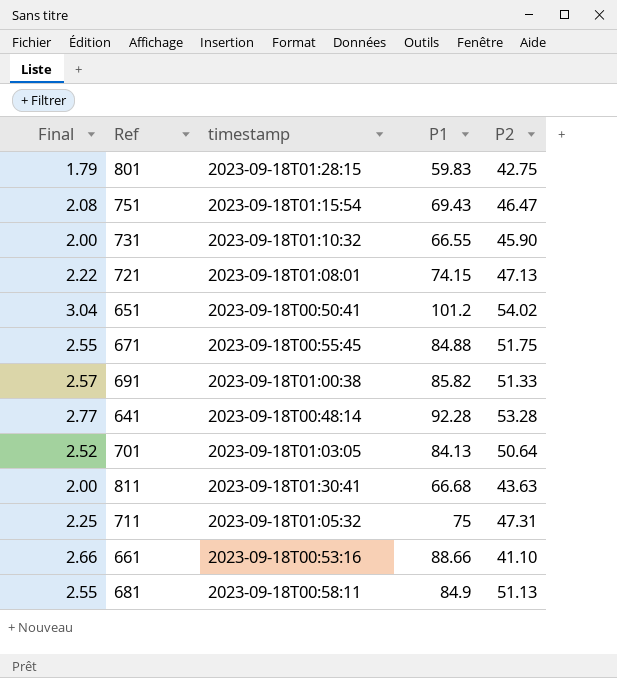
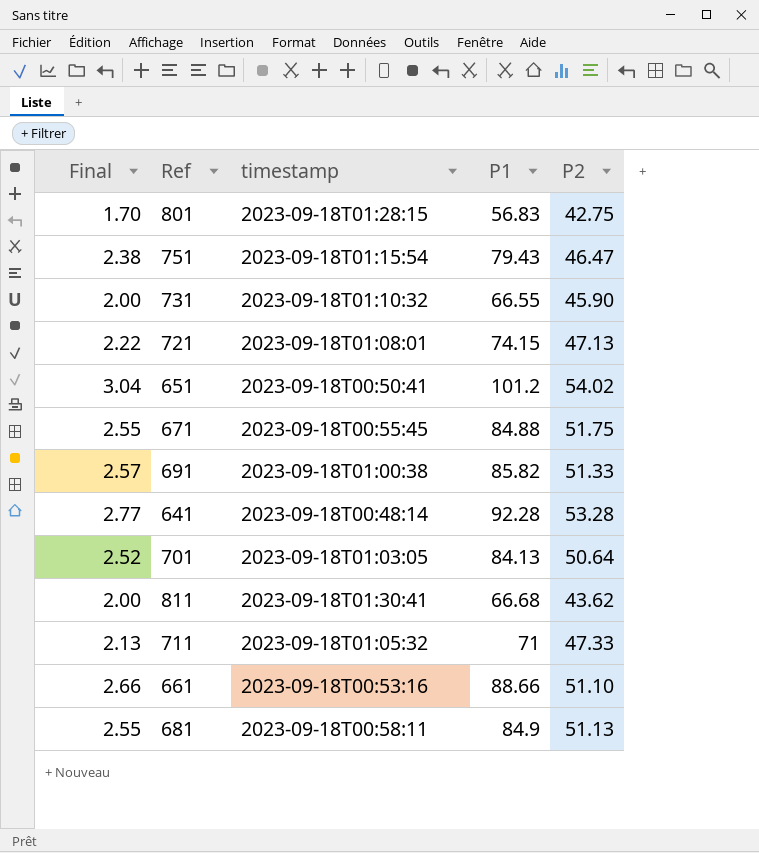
801 | Final: 1.79 -> 1.70
801 | P1: 59.83 -> 56.83
751 | Final: 2.08 -> 2.38
751 | P1: 69.43 -> 79.43
811 | P2: 43.63 -> 43.62
711 | Final: 2.25 -> 2.13
711 | P1: 75 -> 71
711 | P2: 47.31 -> 47.33
661 | P2: 41.10 -> 51.10

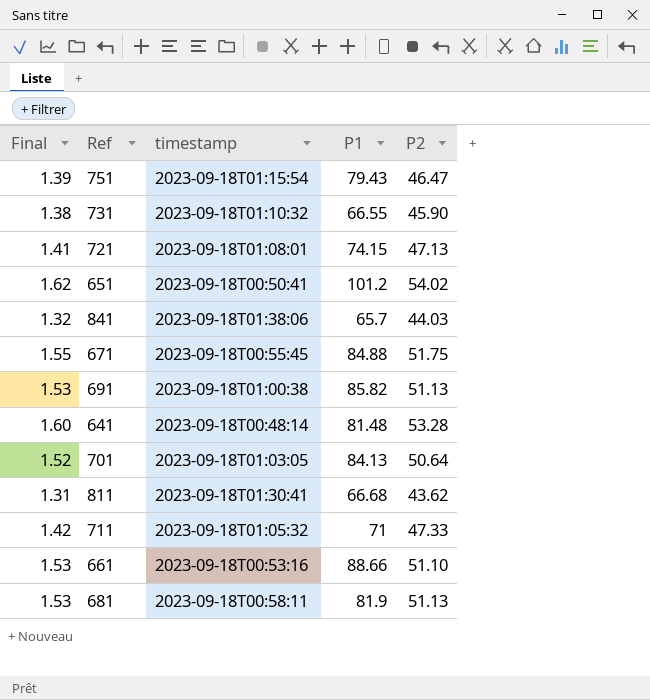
column Final | formula: [P1] * 0.03 -> [P2] * 0.03
row 801: 1.70 | 2023-09-18T01:28:15 | 56.83 | 42.75 -> none
row 841: none -> 1.32 | 2023-09-18T01:38:06 | 65.7 | 44.03
691 | P2: 51.33 -> 51.13
641 | P1: 92.28 -> 81.48
681 | P1: 84.9 -> 81.9

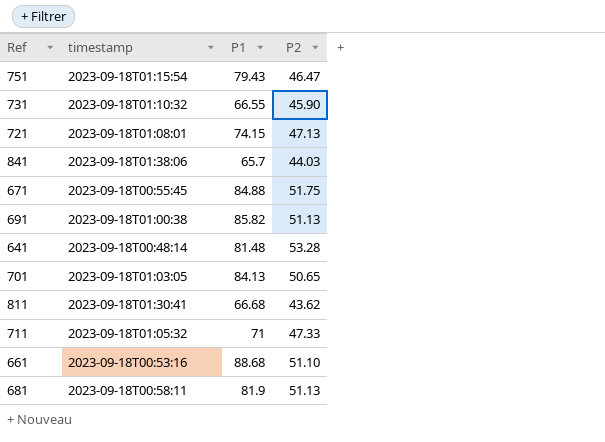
column Final | formula: [P2] * 0.03 -> none
row 651: 1.62 | 2023-09-18T00:50:41 | 101.2 | 54.02 -> none
701 | P2: 50.64 -> 50.65
661 | P1: 88.66 -> 88.68

